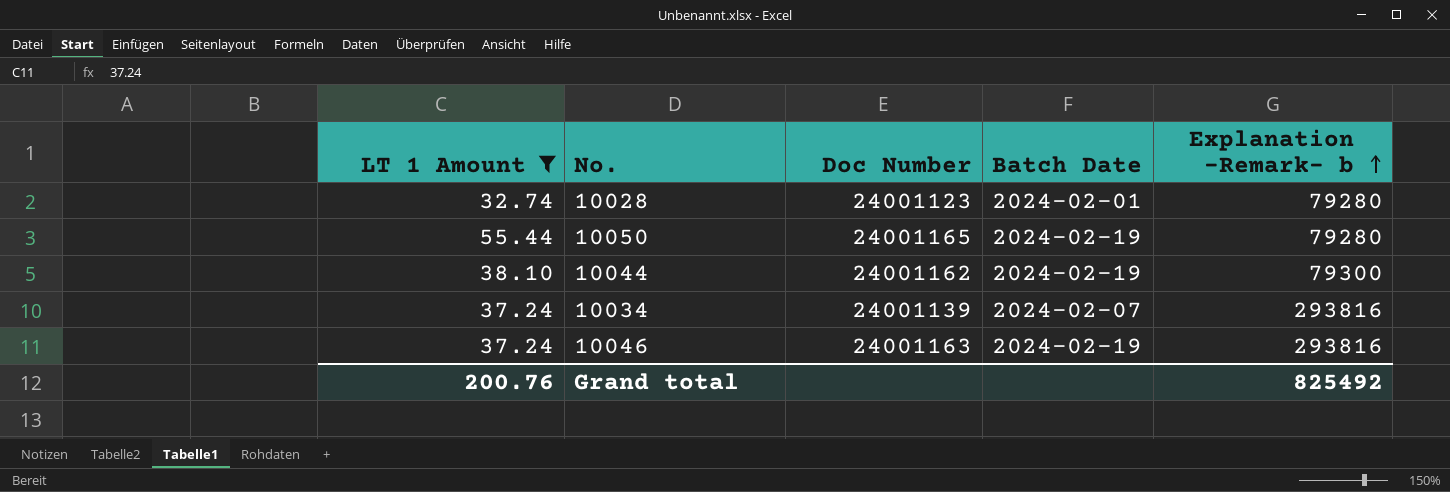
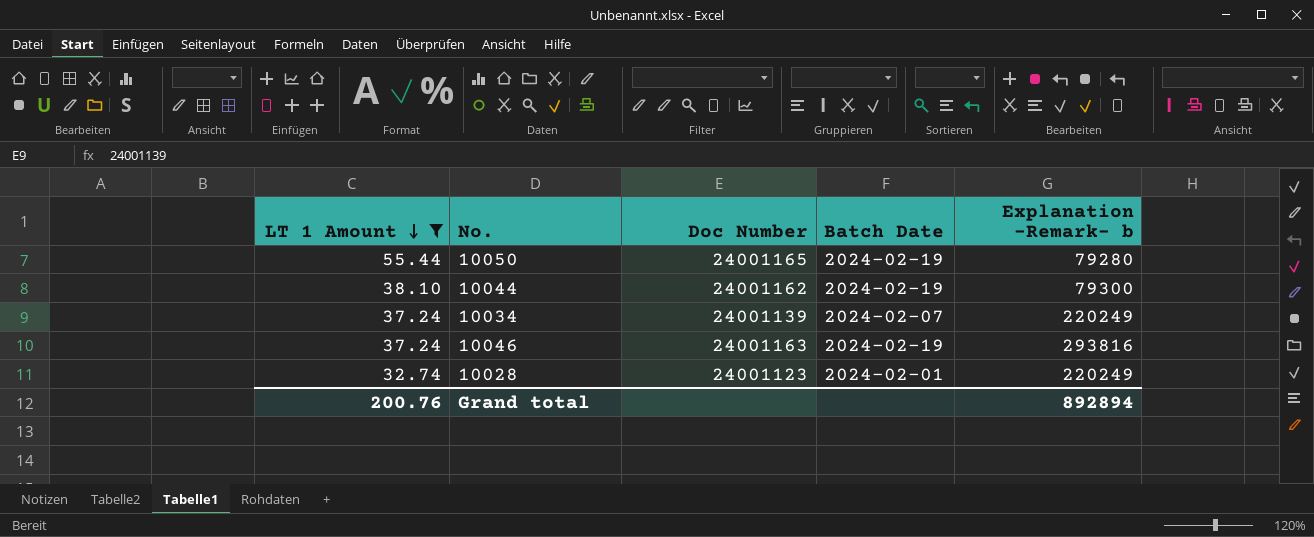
row order: Explanation -Remark- b ascending -> LT 1 Amount descending
10034 | Explanation -Remark- b: 293816 -> 220249
10028 | Explanation -Remark- b: 79280 -> 220249
Grand total | Explanation -Remark- b: 825492 -> 892894

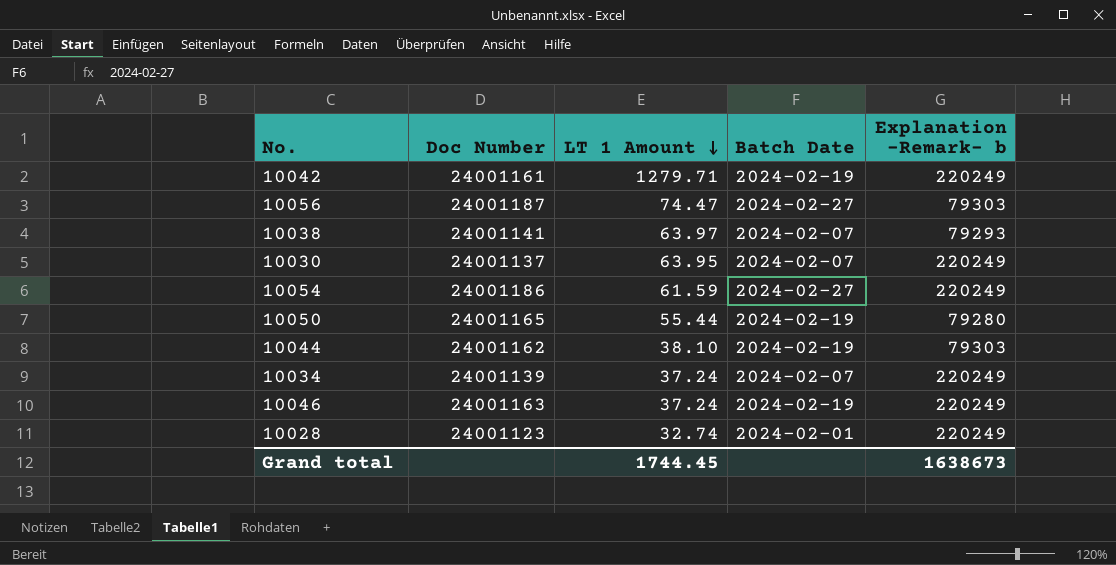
filter: LT 1 Amount <= 55.44 -> none
column LT 1 Amount | position: 1 -> 3
10044 | Explanation -Remark- b: 79300 -> 79303
10046 | Explanation -Remark- b: 293816 -> 220249
Grand total | LT 1 Amount: 200.76 -> 1744.45
Grand total | Explanation -Remark- b: 892894 -> 1638673

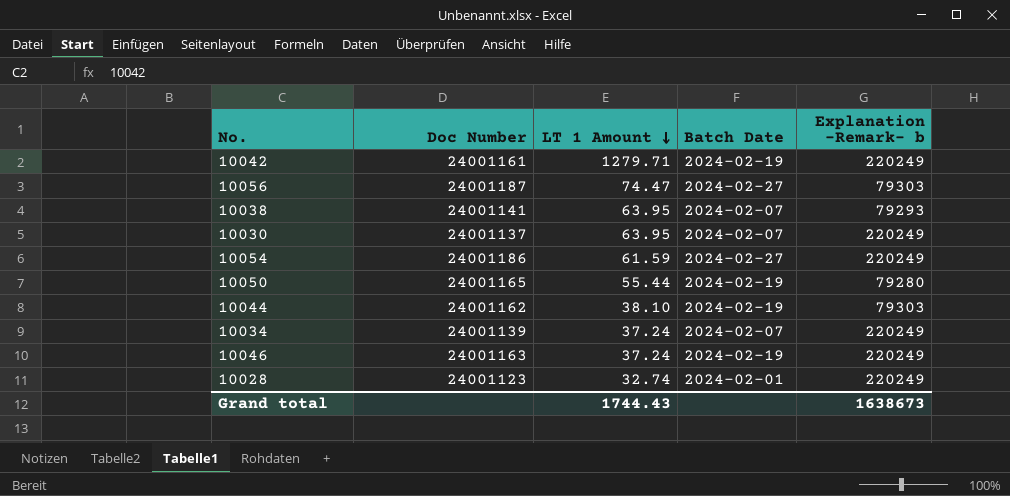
10038 | LT 1 Amount: 63.97 -> 63.95
Grand total | LT 1 Amount: 1744.45 -> 1744.43

